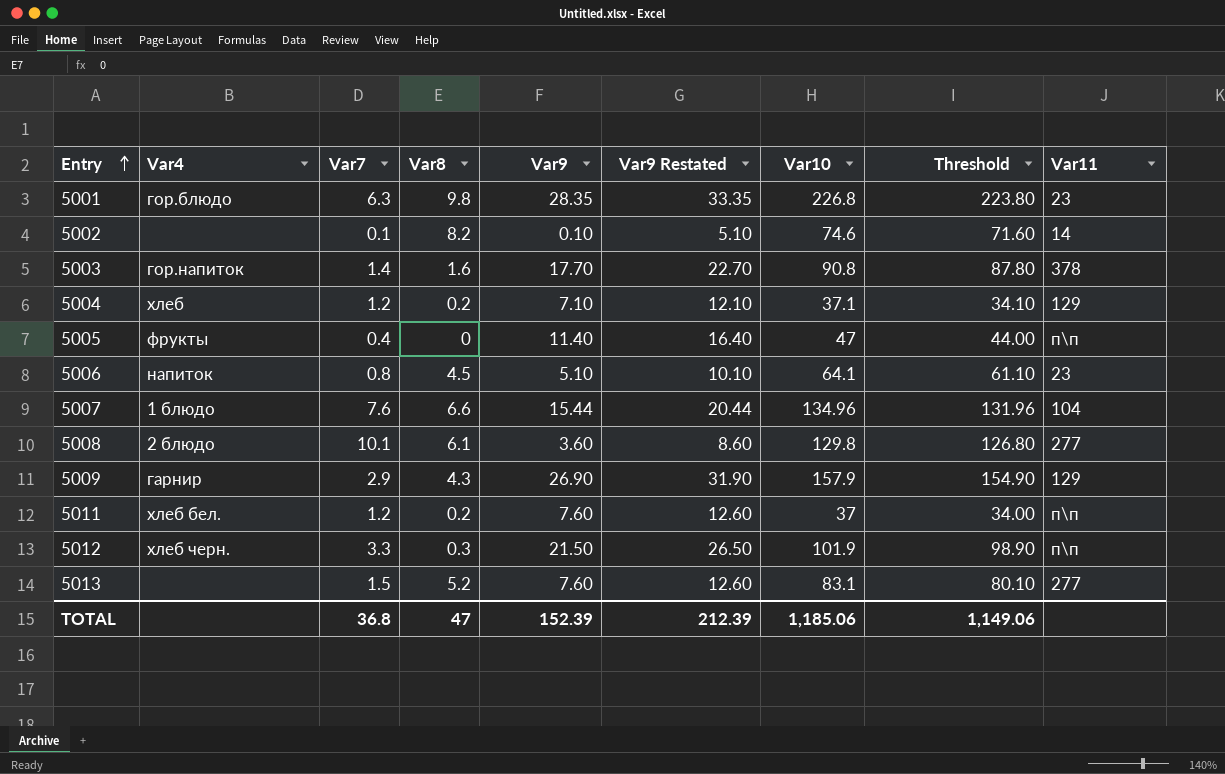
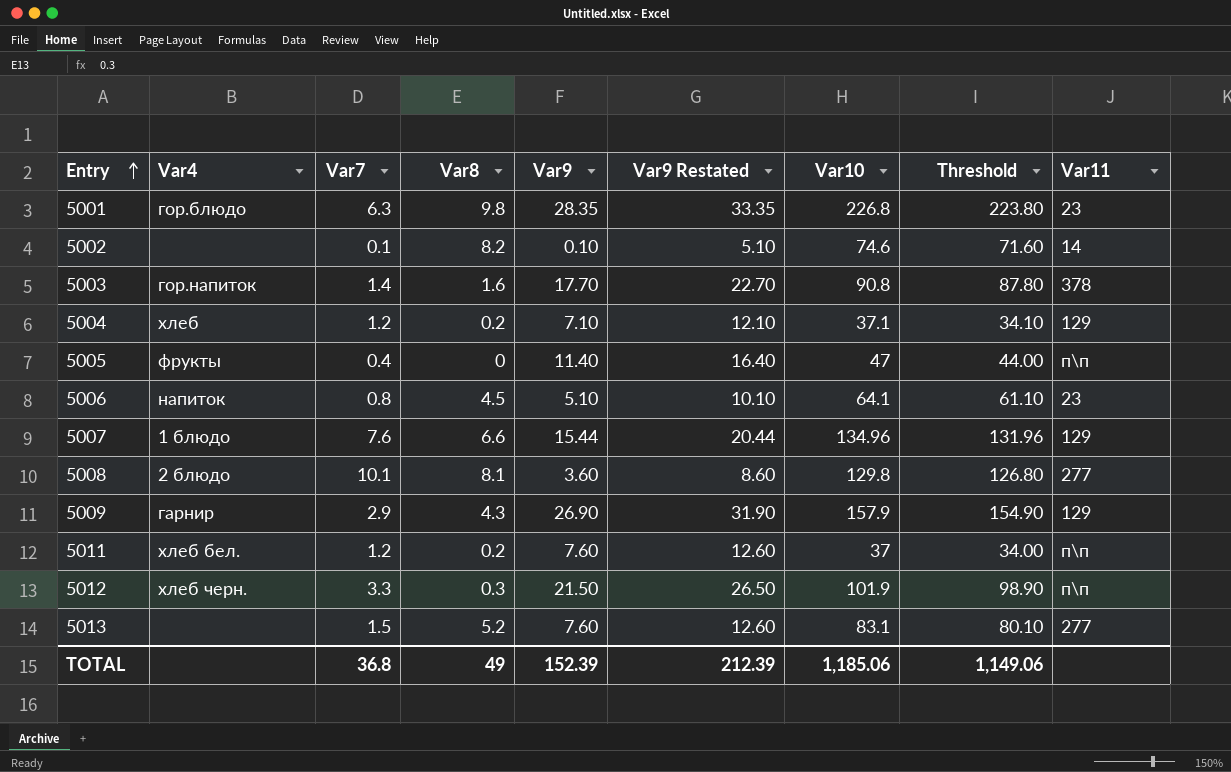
5007 | Var11: 104 -> 129
5008 | Var8: 6.1 -> 8.1
TOTAL | Var8: 47 -> 49

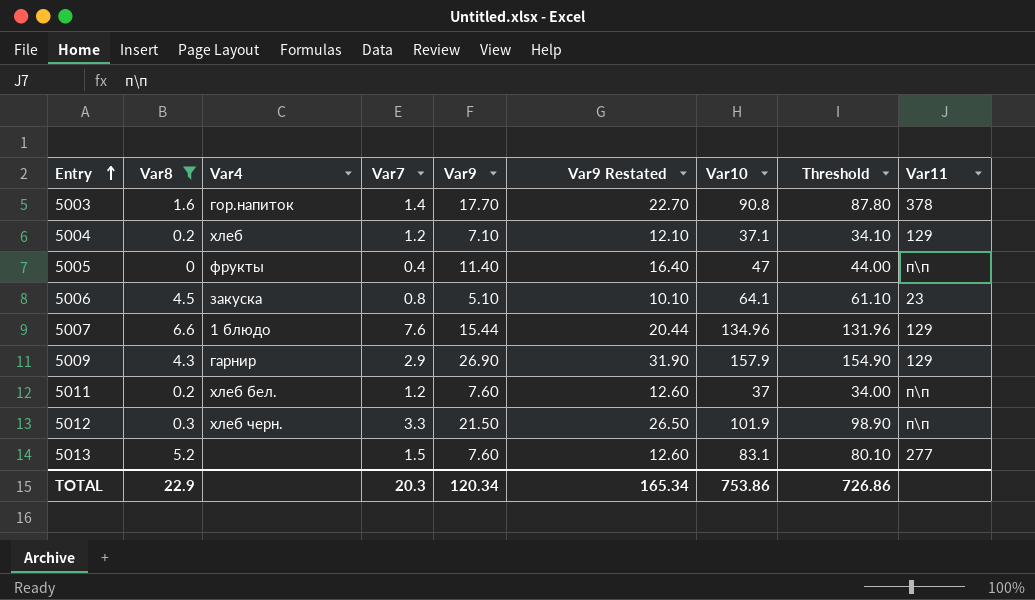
filter: none -> Var8 <= 6.6
column Var8 | position: 4 -> 2
5006 | Var4: напиток -> закуска
TOTAL | Var8: 49 -> 22.9
TOTAL | Var7: 36.8 -> 20.3
TOTAL | Var9: 152.39 -> 120.34
TOTAL | Var9 Restated: 212.39 -> 165.34
TOTAL | Var10: 1,185.06 -> 753.86
TOTAL | Threshold: 1,149.06 -> 726.86

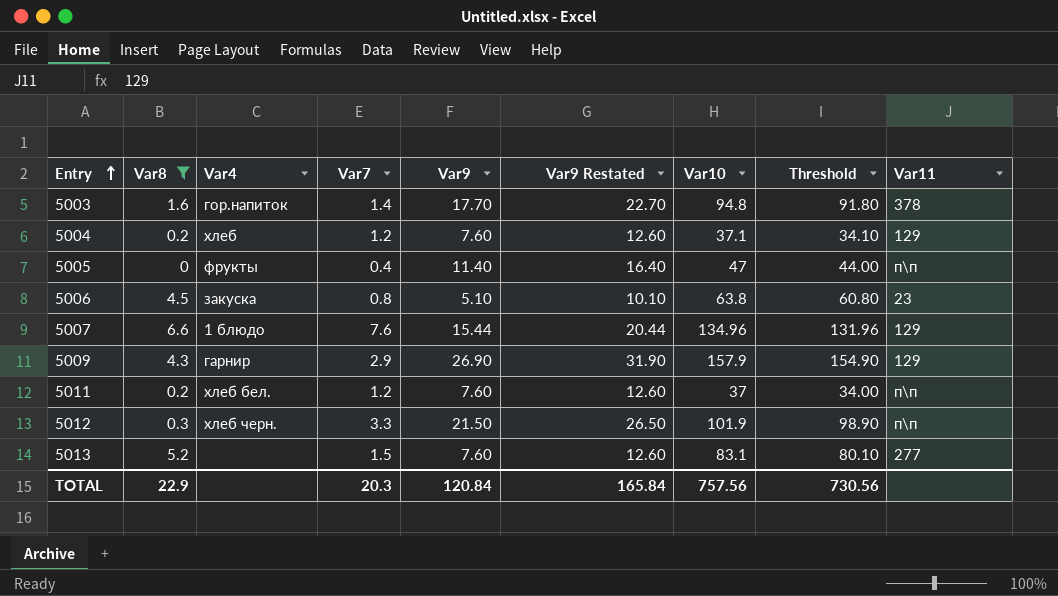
5003 | Var10: 90.8 -> 94.8
5003 | Threshold: 87.80 -> 91.80
5004 | Var9: 7.10 -> 7.60
5004 | Var9 Restated: 12.10 -> 12.60
5006 | Var10: 64.1 -> 63.8
5006 | Threshold: 61.10 -> 60.80
TOTAL | Var9: 120.34 -> 120.84
TOTAL | Var9 Restated: 165.34 -> 165.84
TOTAL | Var10: 753.86 -> 757.56
TOTAL | Threshold: 726.86 -> 730.56

